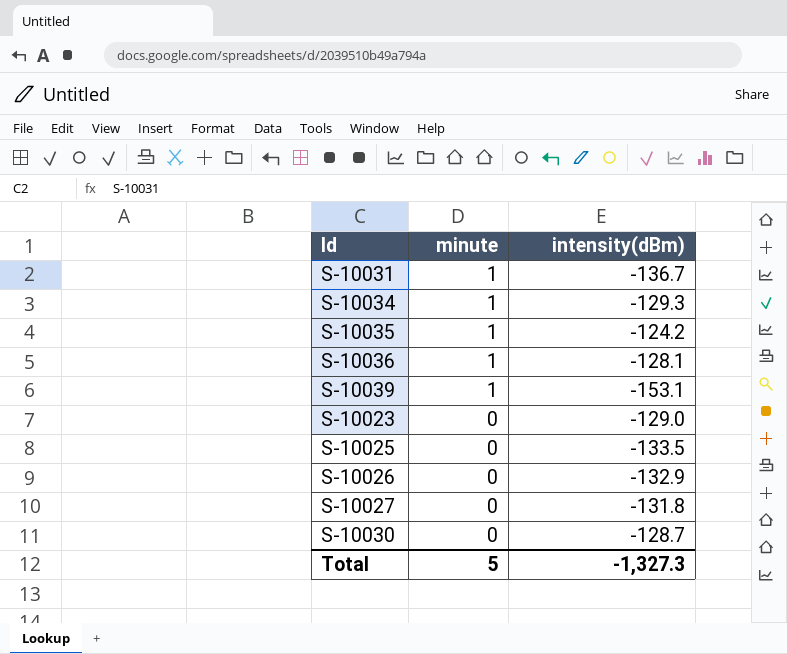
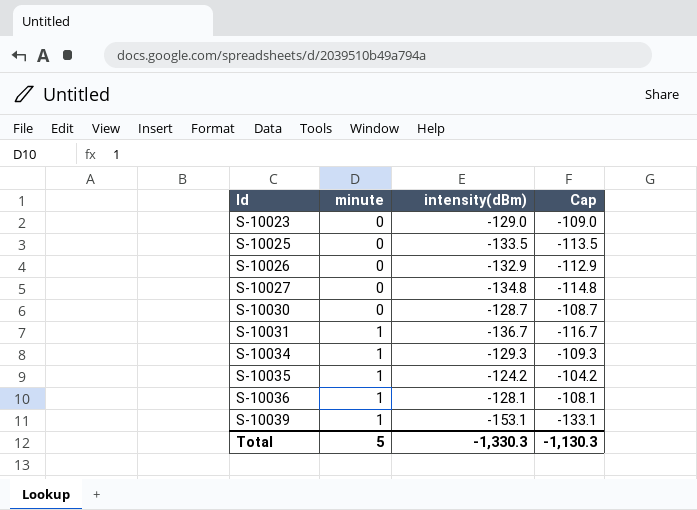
row order: minute descending -> Id ascending
column Cap | formula: none -> [intensity(dBm)] + 20
S-10027 | intensity(dBm): -131.8 -> -134.8
Total | intensity(dBm): -1,327.3 -> -1,330.3

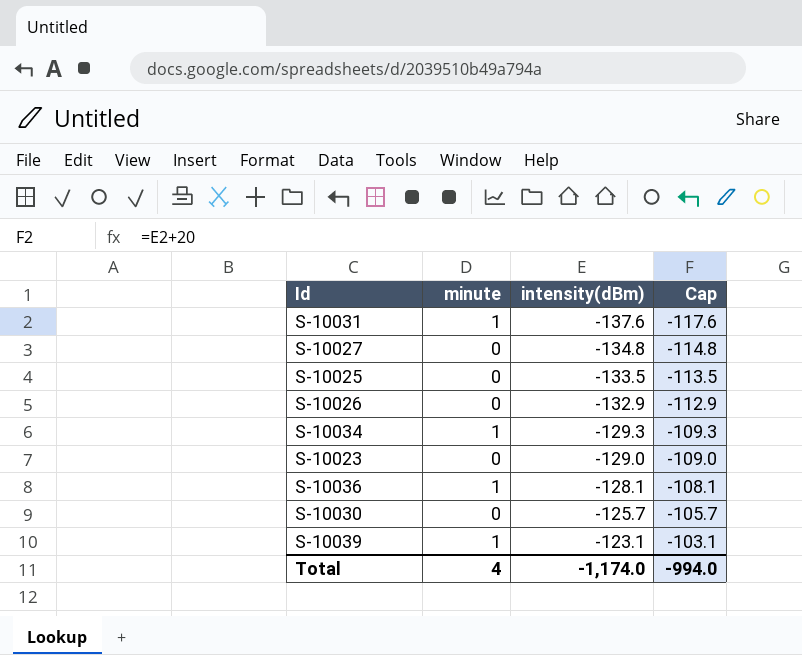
row order: Id ascending -> intensity(dBm) ascending
row S-10035: 1 | -124.2 | -104.2 -> none
S-10031 | intensity(dBm): -136.7 -> -137.6
S-10031 | Cap: -116.7 -> -117.6
S-10030 | intensity(dBm): -128.7 -> -125.7
S-10030 | Cap: -108.7 -> -105.7
S-10039 | intensity(dBm): -153.1 -> -123.1
S-10039 | Cap: -133.1 -> -103.1
Total | minute: 5 -> 4
Total | intensity(dBm): -1,330.3 -> -1,174.0
Total | Cap: -1,130.3 -> -994.0

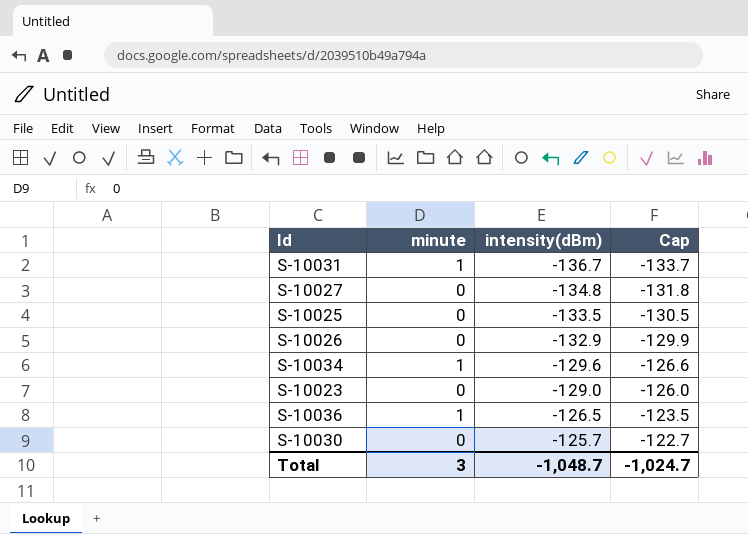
column Cap | formula: [intensity(dBm)] + 20 -> [intensity(dBm)] + 3
row S-10039: 1 | -123.1 | -103.1 -> none
S-10031 | intensity(dBm): -137.6 -> -136.7
S-10034 | intensity(dBm): -129.3 -> -129.6
S-10036 | intensity(dBm): -128.1 -> -126.5
Total | minute: 4 -> 3
Total | intensity(dBm): -1,174.0 -> -1,048.7
Total | Cap: -994.0 -> -1,024.7

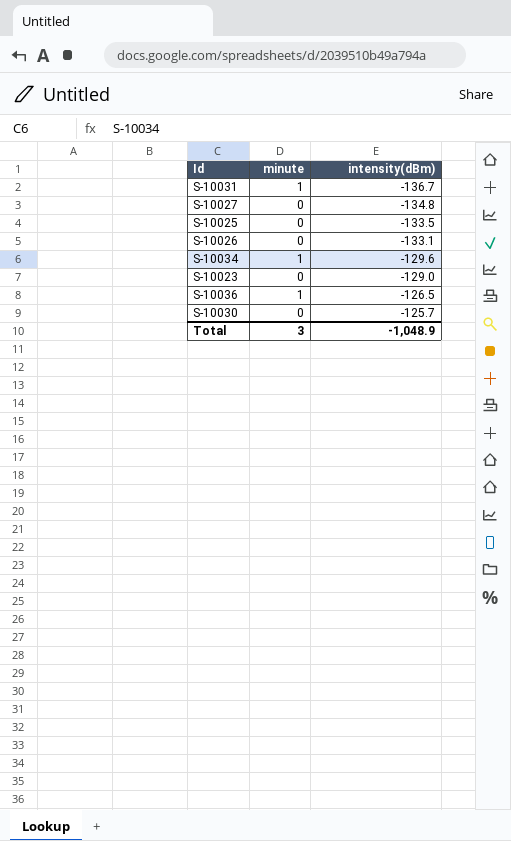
column Cap | formula: [intensity(dBm)] + 3 -> none
S-10026 | intensity(dBm): -132.9 -> -133.1
Total | intensity(dBm): -1,048.7 -> -1,048.9

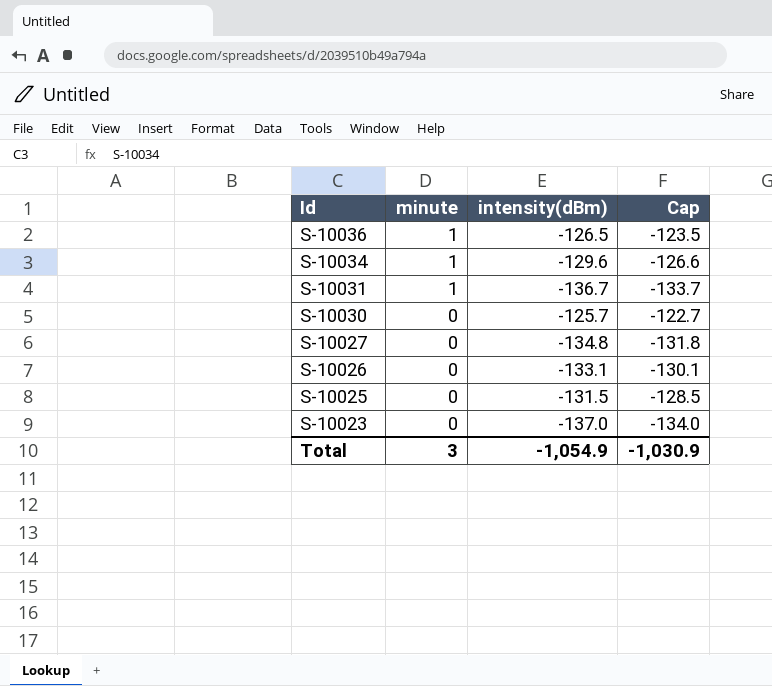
row order: intensity(dBm) ascending -> Id descending
column Cap | formula: none -> [intensity(dBm)] + 3
S-10025 | intensity(dBm): -133.5 -> -131.5
S-10023 | intensity(dBm): -129.0 -> -137.0
Total | intensity(dBm): -1,048.9 -> -1,054.9

